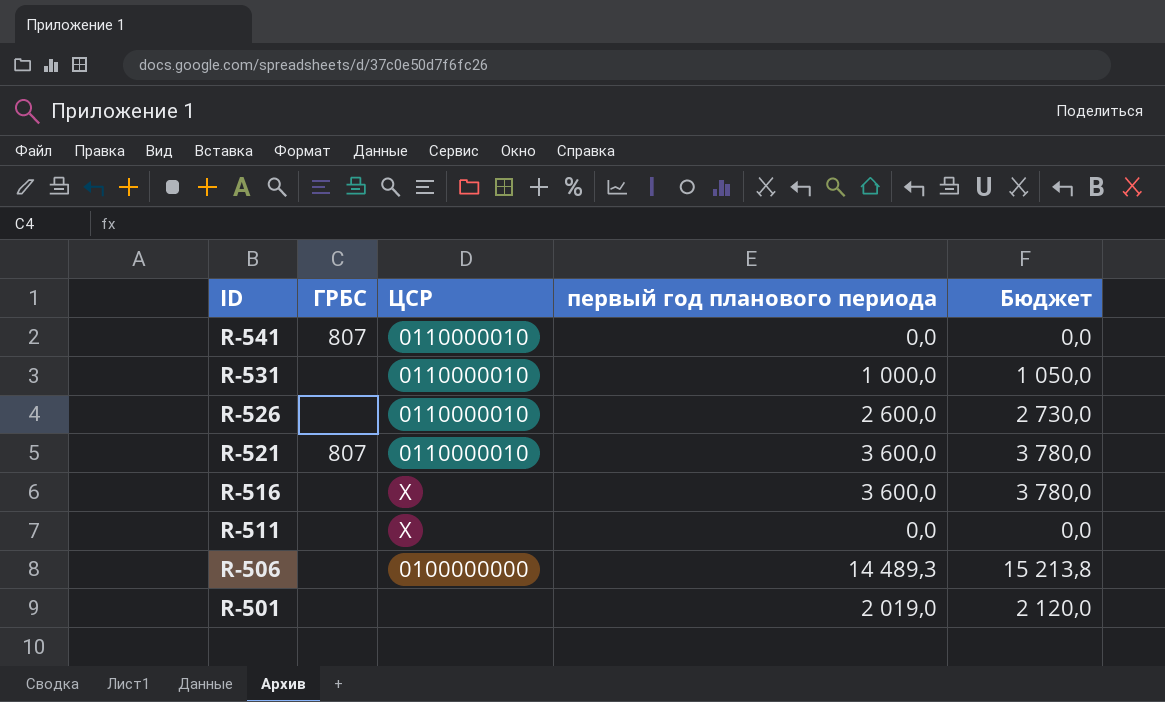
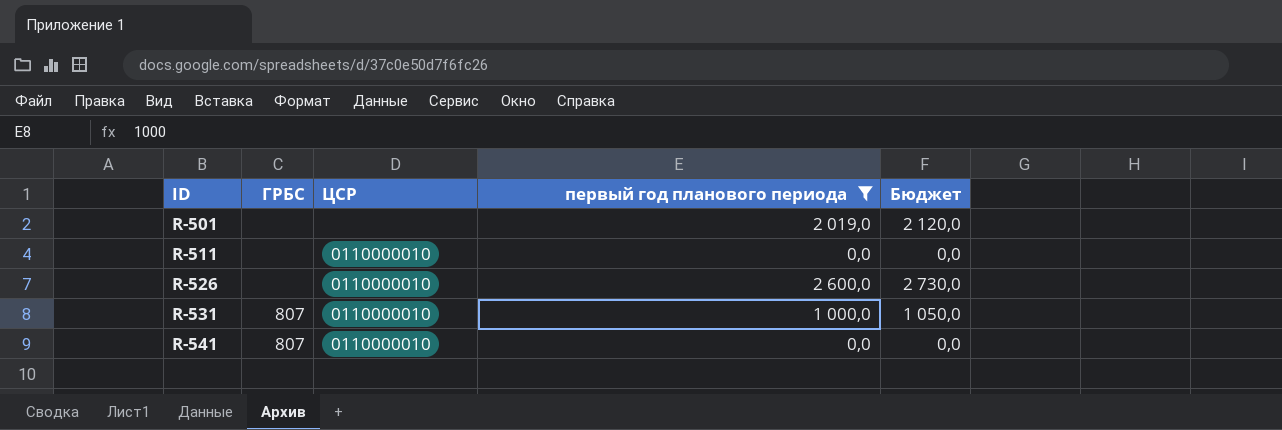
filter: none -> первый год планового периода <= 2 600,0
row order: ID descending -> ID ascending
R-511 | ЦСР: Х -> 0110000010
R-531 | ГРБС: none -> 807

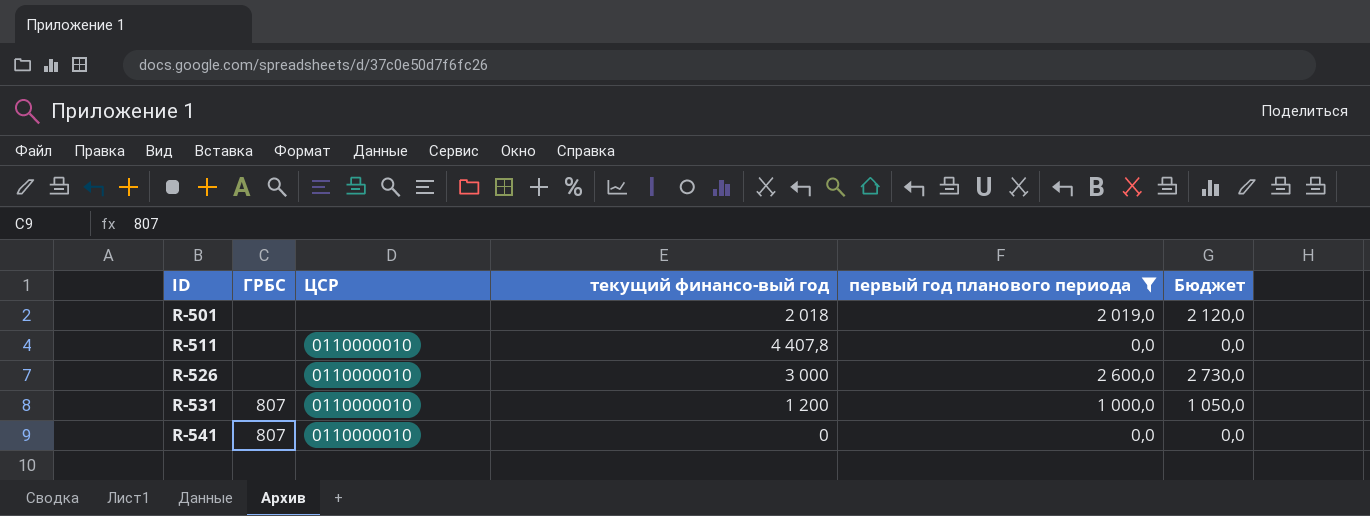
column текущий финансо-вый год | position: none -> 4

